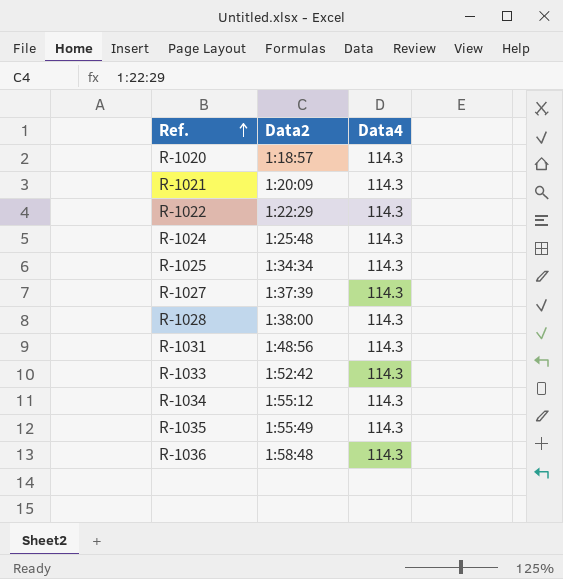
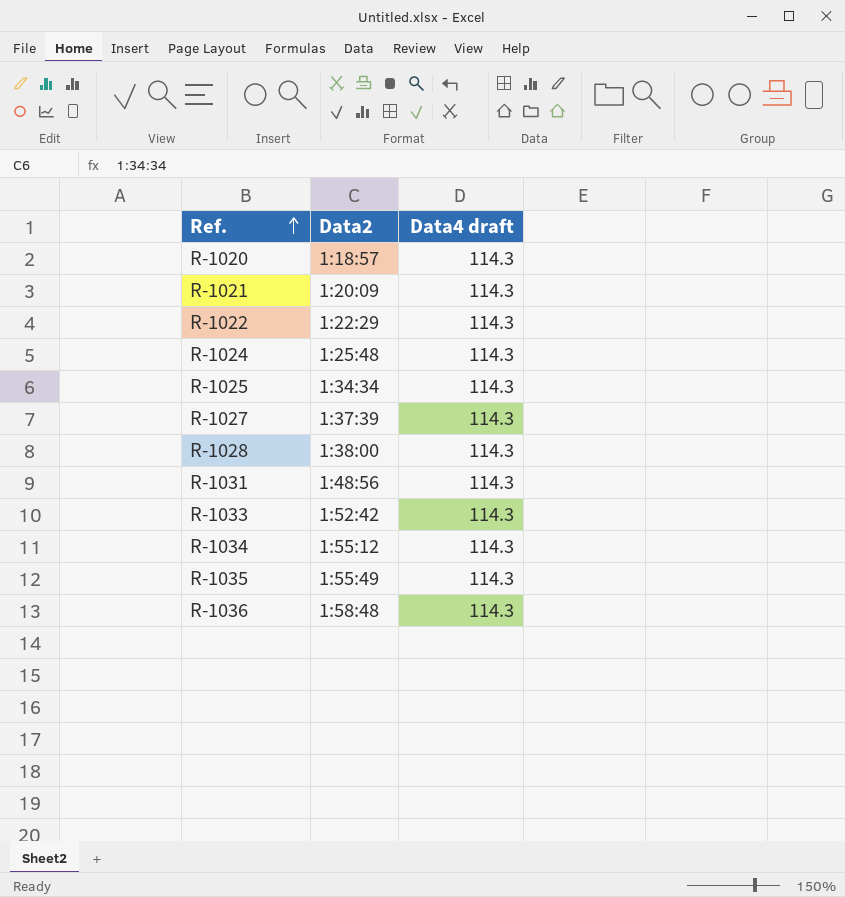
column name: Data4 -> Data4 draft

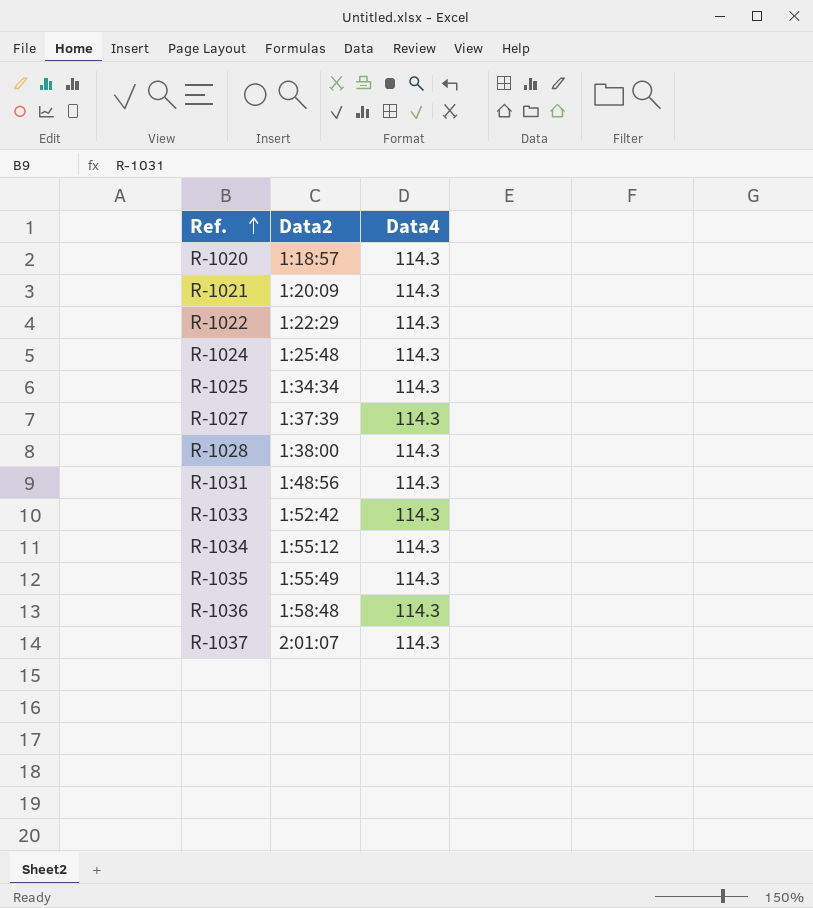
column name: Data4 draft -> Data4
row R-1037: none -> 2:01:07 | 114.3

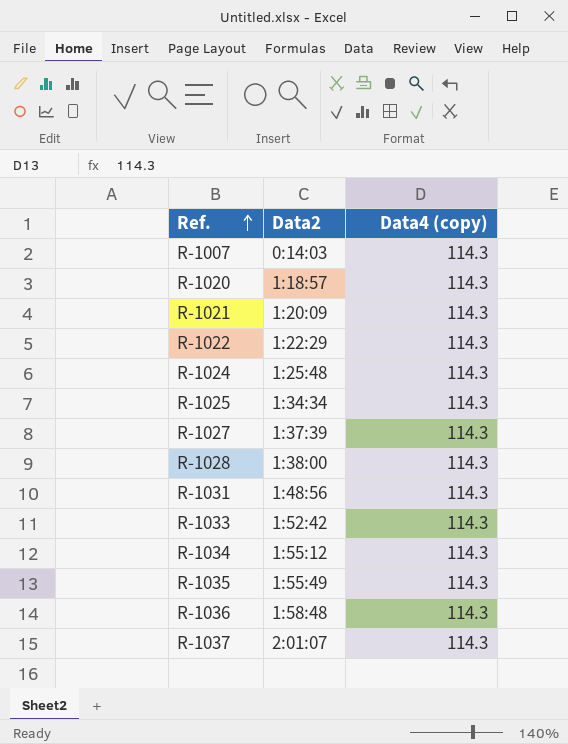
column name: Data4 -> Data4 (copy)
row R-1007: none -> 0:14:03 | 114.3

